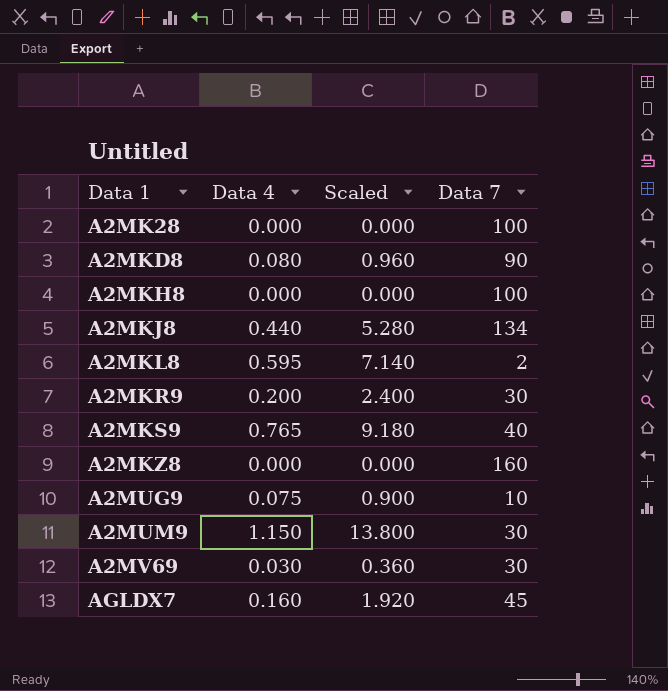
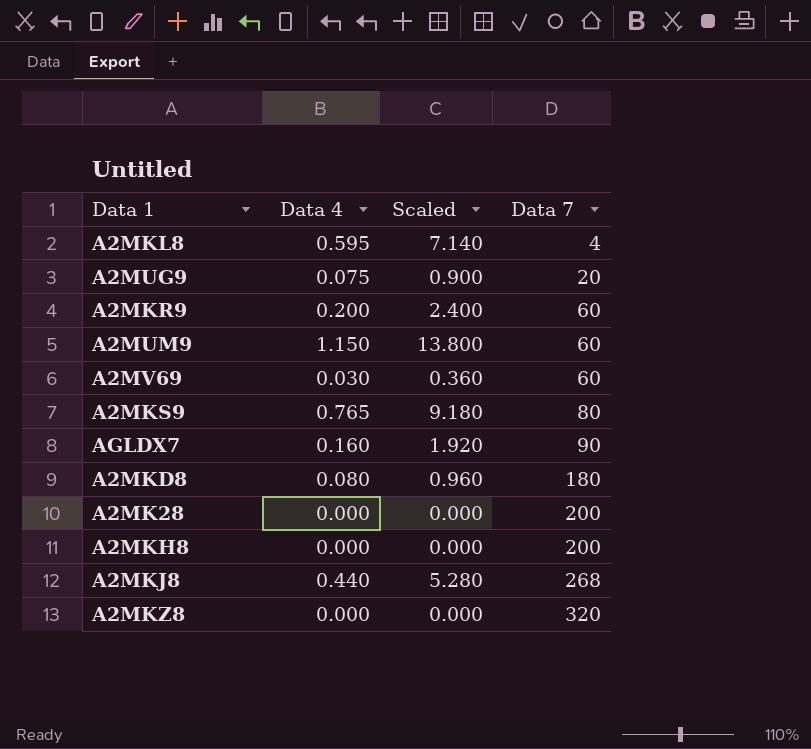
row order: Data 1 ascending -> Data 7 ascending
A2MKL8 | Data 7: 2 -> 4
A2MUG9 | Data 7: 10 -> 20
A2MKR9 | Data 7: 30 -> 60
A2MUM9 | Data 7: 30 -> 60
A2MV69 | Data 7: 30 -> 60
A2MKS9 | Data 7: 40 -> 80
AGLDX7 | Data 7: 45 -> 90
A2MKD8 | Data 7: 90 -> 180
A2MK28 | Data 7: 100 -> 200
A2MKH8 | Data 7: 100 -> 200
A2MKJ8 | Data 7: 134 -> 268
A2MKZ8 | Data 7: 160 -> 320

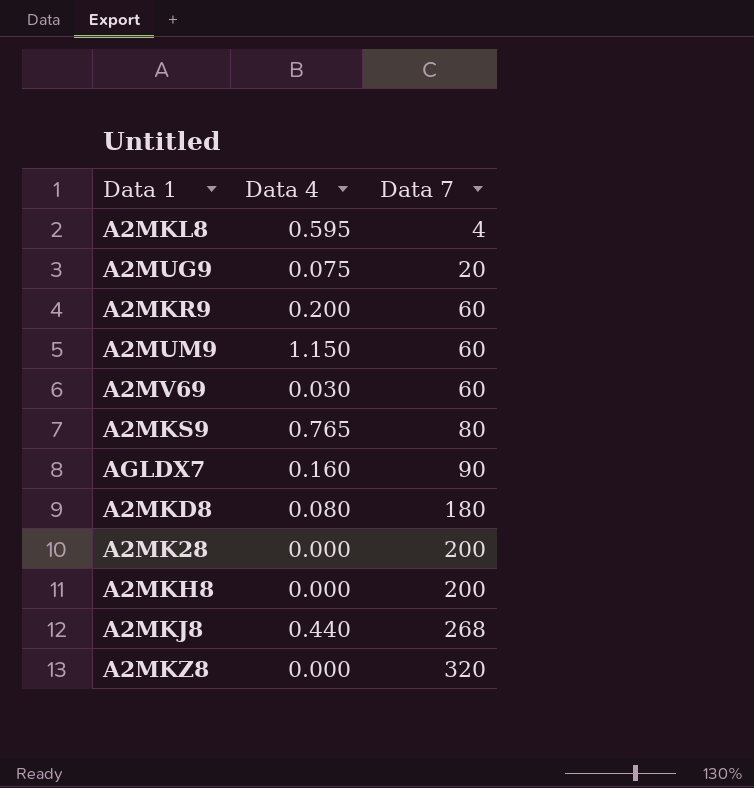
column Scaled | formula: [Data 4] * 12 -> none

